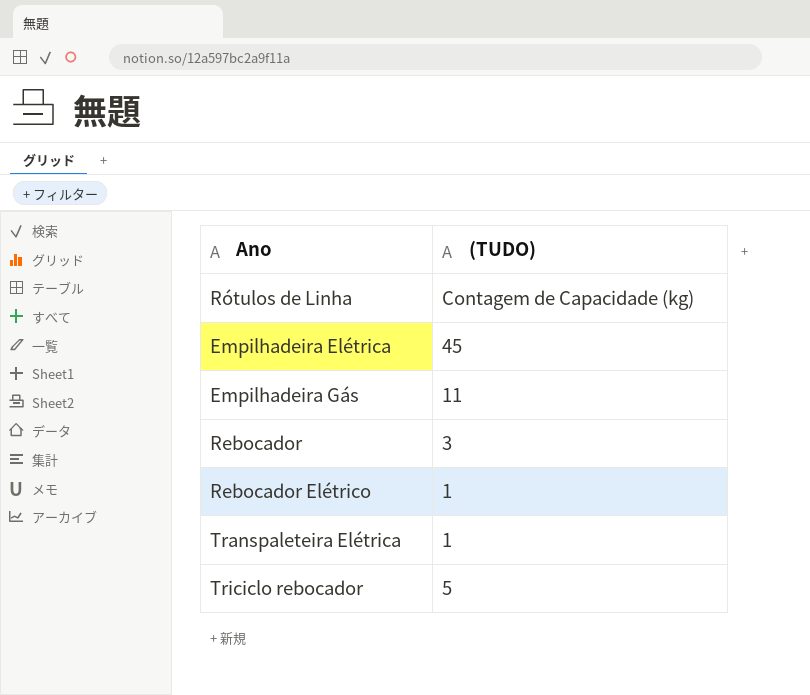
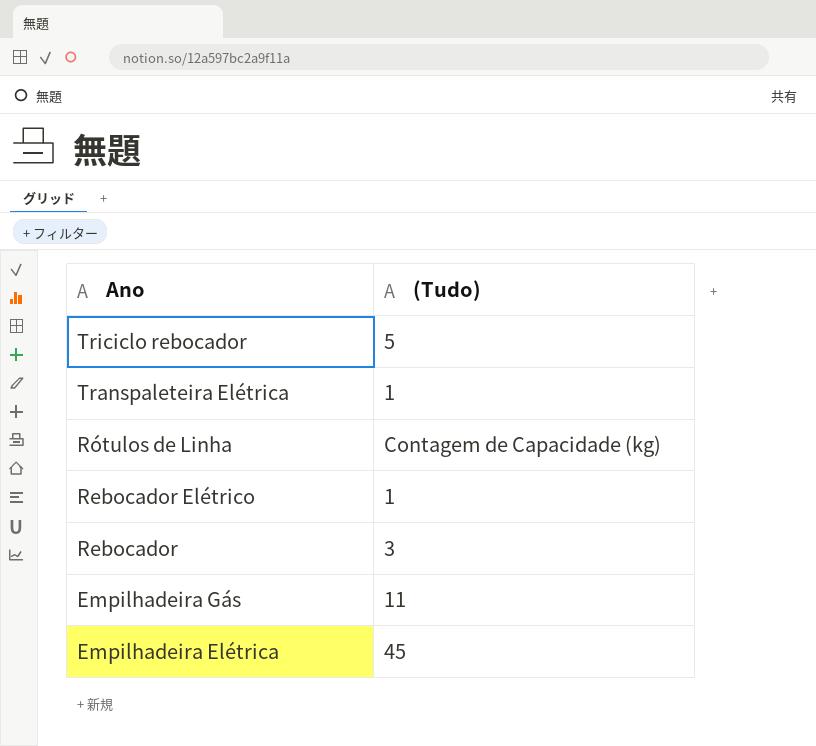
row order: none -> Ano descending
column name: (TUDO) -> (Tudo)

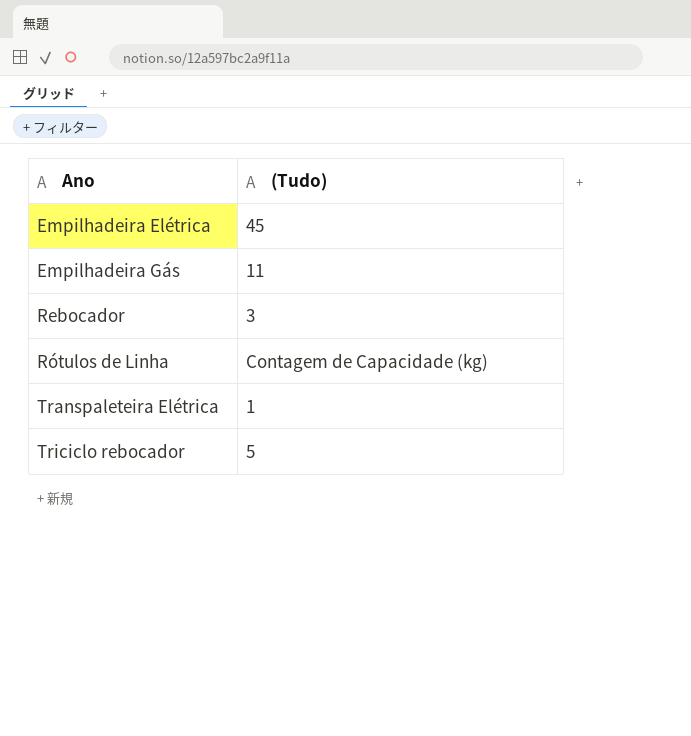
row order: Ano descending -> Ano ascending
row Rebocador Elétrico: 1 -> none

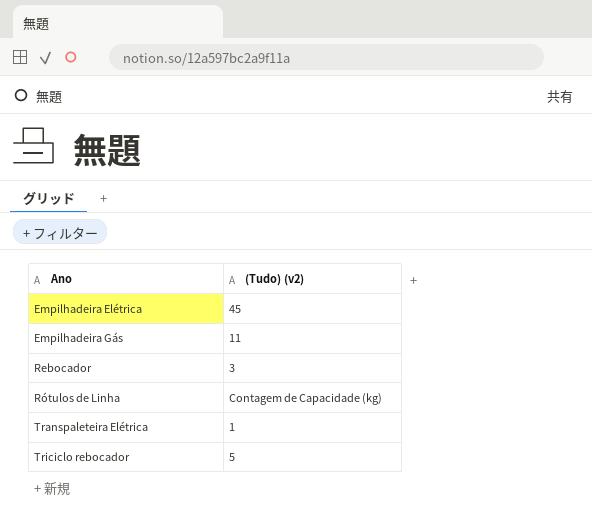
column name: (Tudo) -> (Tudo) (v2)

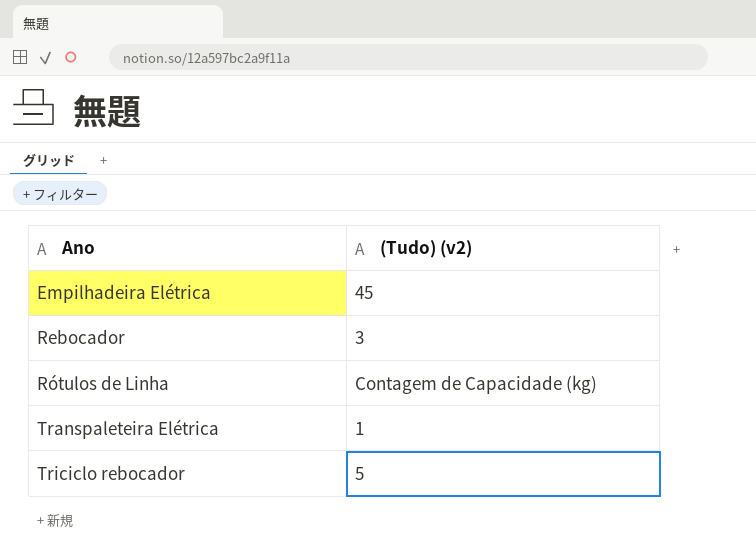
row Empilhadeira Gás: 11 -> none

